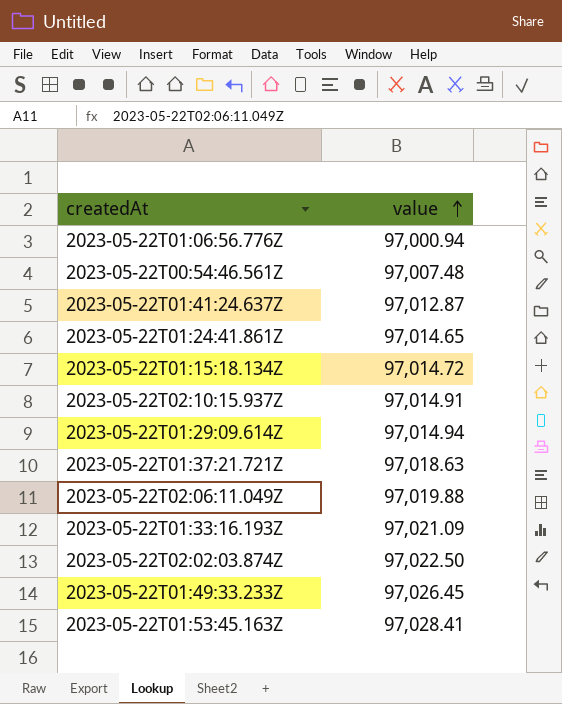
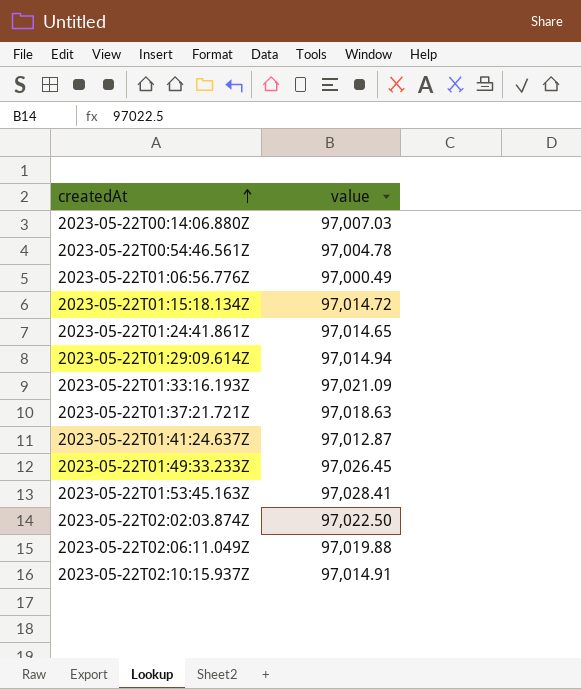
row order: value ascending -> createdAt ascending
row 2023-05-22T00:14:06.880Z: none -> 97,007.03
2023-05-22T00:54:46.561Z | value: 97,007.48 -> 97,004.78
2023-05-22T01:06:56.776Z | value: 97,000.94 -> 97,000.49

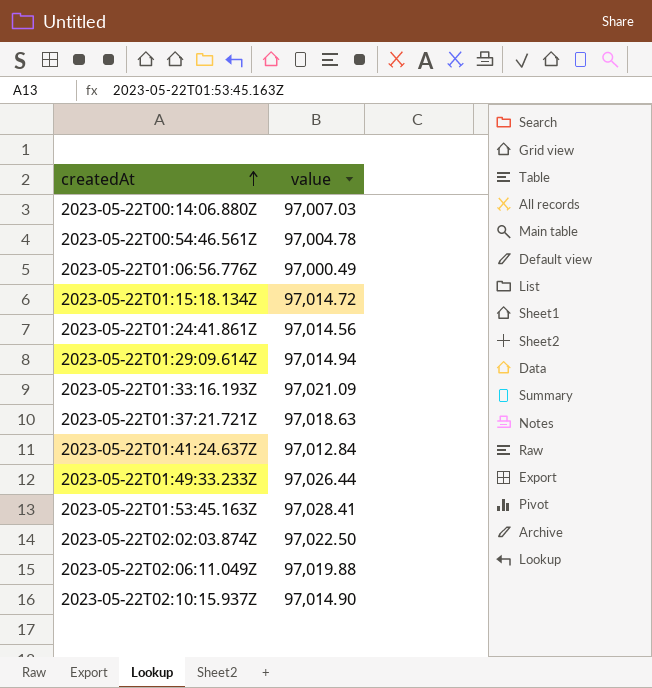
2023-05-22T01:24:41.861Z | value: 97,014.65 -> 97,014.56
2023-05-22T01:41:24.637Z | value: 97,012.87 -> 97,012.84
2023-05-22T01:49:33.233Z | value: 97,026.45 -> 97,026.44
2023-05-22T02:10:15.937Z | value: 97,014.91 -> 97,014.90

